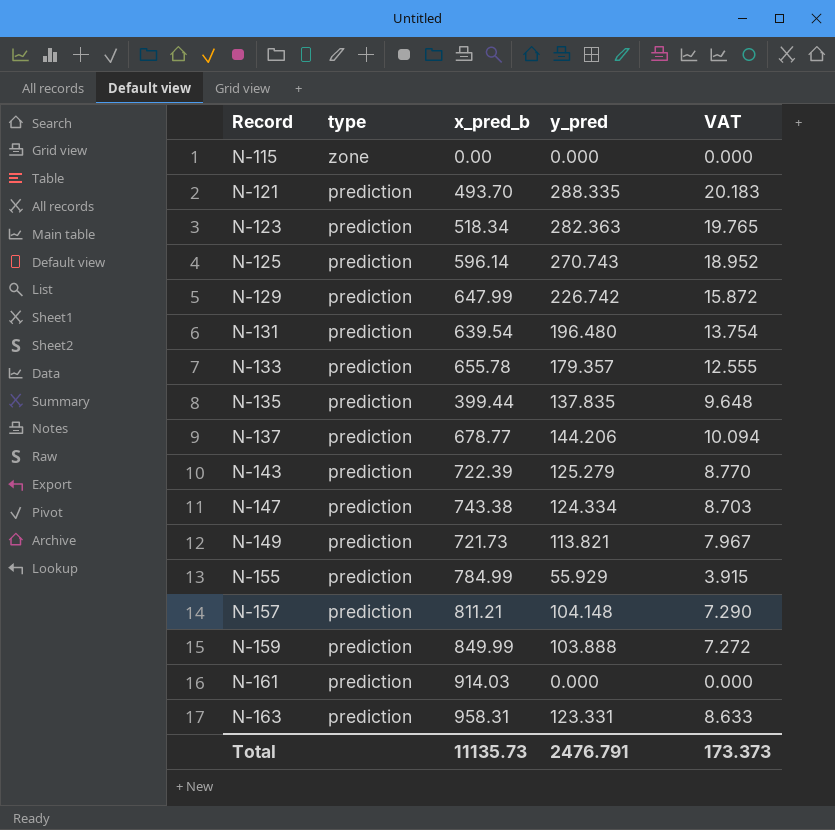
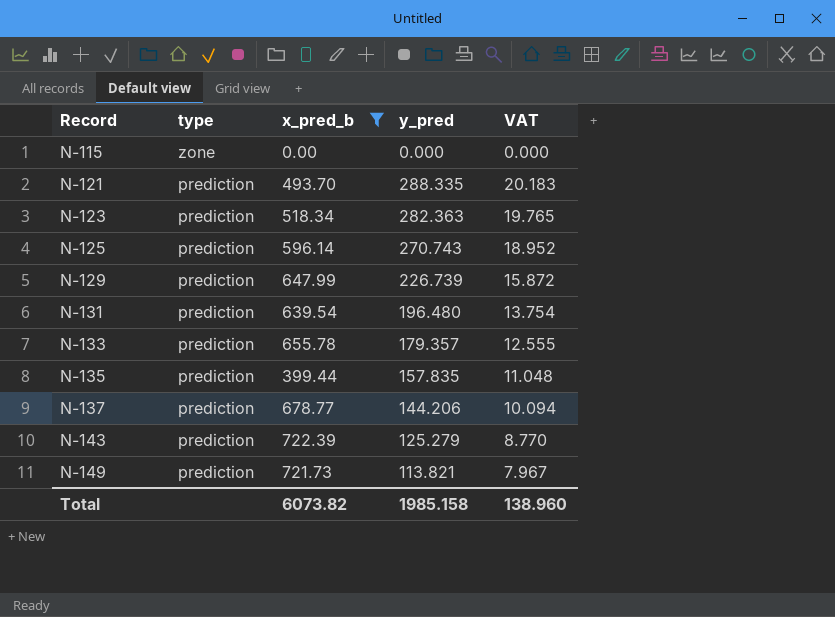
filter: none -> x_pred_b <= 722.39
N-129 | y_pred: 226.742 -> 226.739
N-135 | y_pred: 137.835 -> 157.835
N-135 | VAT: 9.648 -> 11.048
Total | x_pred_b: 11135.73 -> 6073.82
Total | y_pred: 2476.791 -> 1985.158
Total | VAT: 173.373 -> 138.960

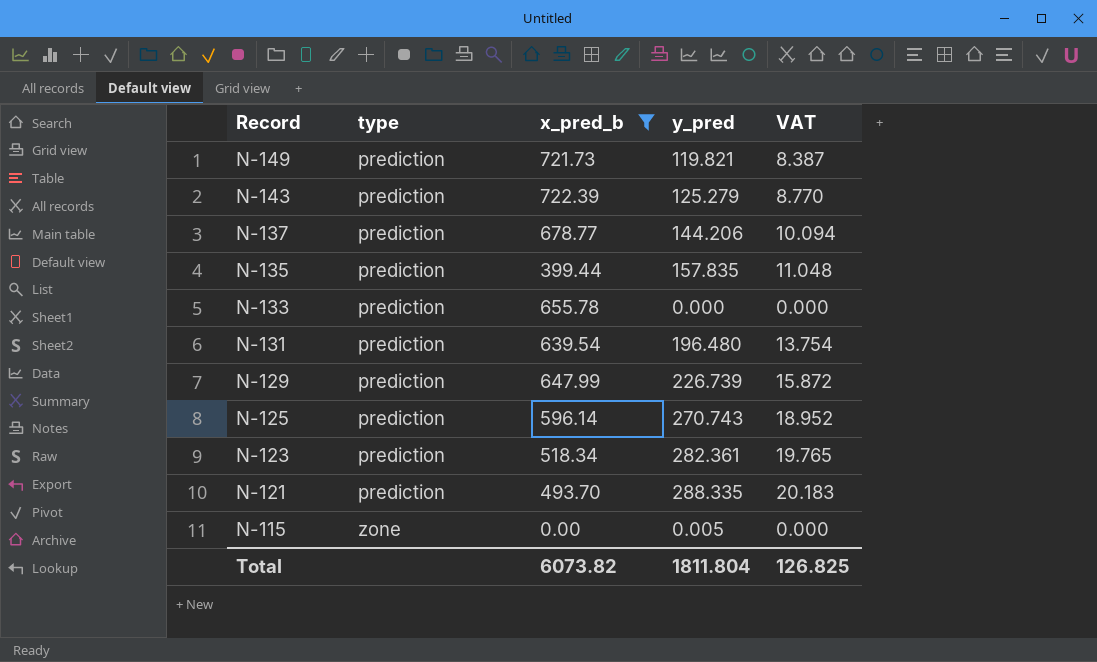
row order: Record ascending -> Record descending
N-149 | y_pred: 113.821 -> 119.821
N-149 | VAT: 7.967 -> 8.387
N-133 | y_pred: 179.357 -> 0.000
N-133 | VAT: 12.555 -> 0.000
N-123 | y_pred: 282.363 -> 282.361
N-115 | y_pred: 0.000 -> 0.005
Total | y_pred: 1985.158 -> 1811.804
Total | VAT: 138.960 -> 126.825

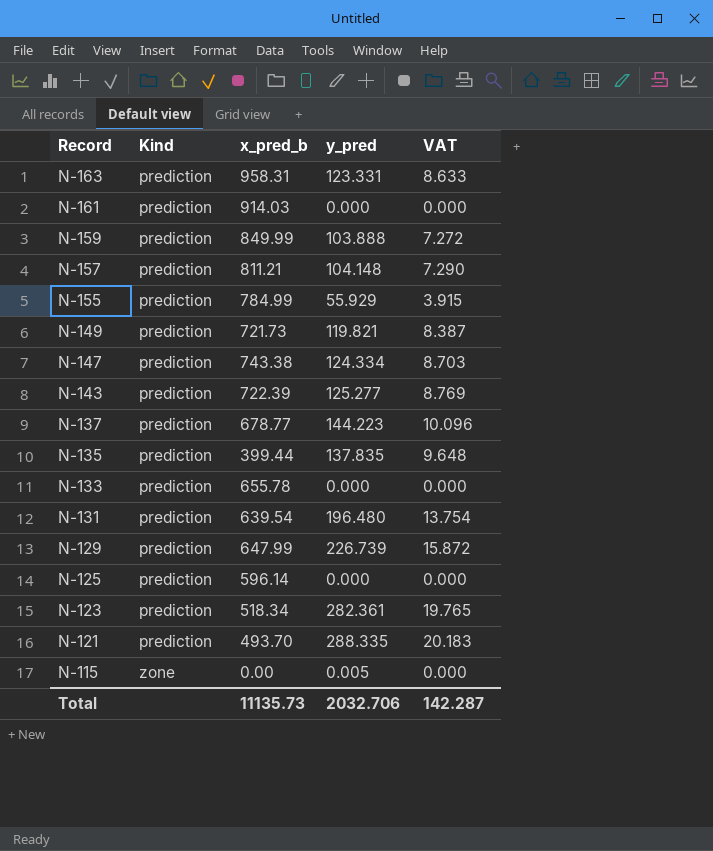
filter: x_pred_b <= 722.39 -> none
column name: type -> Kind
N-143 | y_pred: 125.279 -> 125.277
N-143 | VAT: 8.770 -> 8.769
N-137 | y_pred: 144.206 -> 144.223
N-137 | VAT: 10.094 -> 10.096
N-135 | y_pred: 157.835 -> 137.835
N-135 | VAT: 11.048 -> 9.648
N-125 | y_pred: 270.743 -> 0.000
N-125 | VAT: 18.952 -> 0.000
Total | x_pred_b: 6073.82 -> 11135.73
Total | y_pred: 1811.804 -> 2032.706
Total | VAT: 126.825 -> 142.287

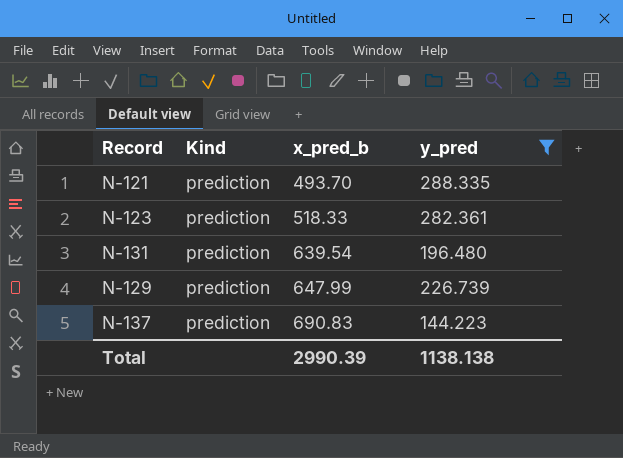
filter: none -> y_pred >= 144.223
row order: Record descending -> x_pred_b ascending
column VAT | formula: [y_pred] * 0.07 -> none
N-123 | x_pred_b: 518.34 -> 518.33
N-137 | x_pred_b: 678.77 -> 690.83
Total | x_pred_b: 11135.73 -> 2990.39
Total | y_pred: 2032.706 -> 1138.138

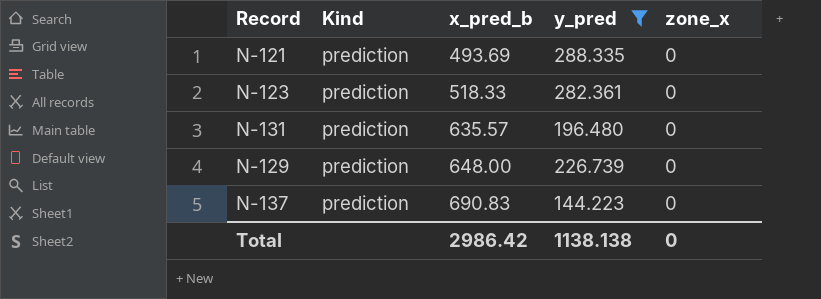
column zone_x | position: none -> 5
N-121 | x_pred_b: 493.70 -> 493.69
N-131 | x_pred_b: 639.54 -> 635.57
N-129 | x_pred_b: 647.99 -> 648.00
Total | x_pred_b: 2990.39 -> 2986.42

